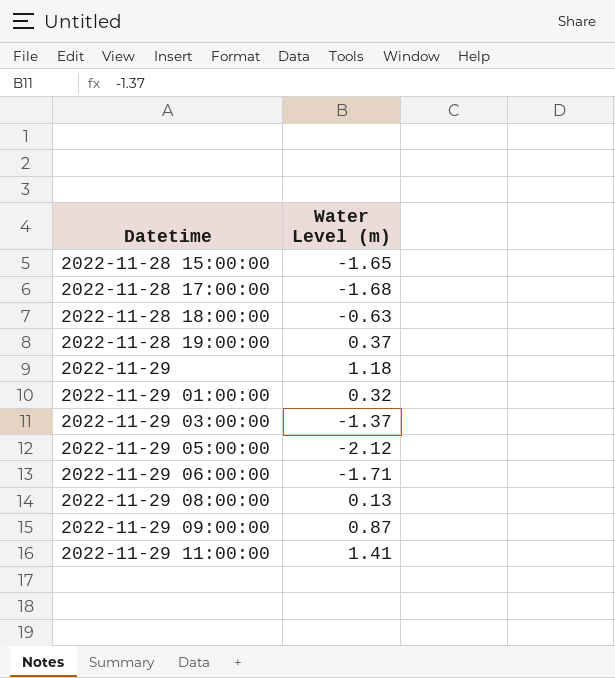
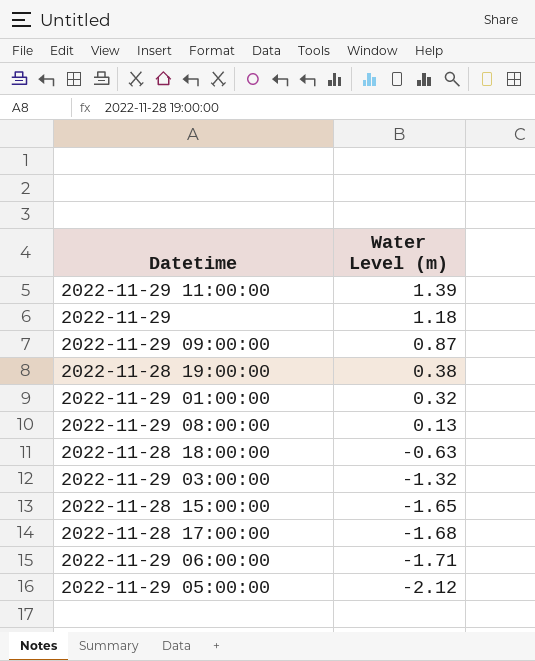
row order: Datetime ascending -> Water Level (m) descending
2022-11-29 11:00:00 | Water Level (m): 1.41 -> 1.39
2022-11-28 19:00:00 | Water Level (m): 0.37 -> 0.38
2022-11-29 03:00:00 | Water Level (m): -1.37 -> -1.32

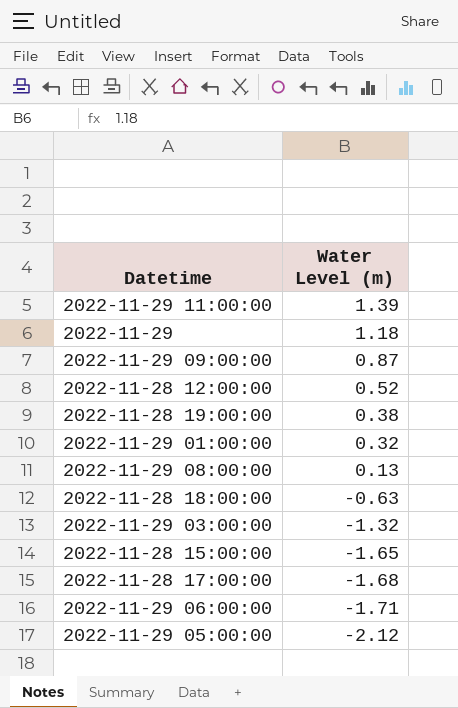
row 2022-11-28 12:00:00: none -> 0.52

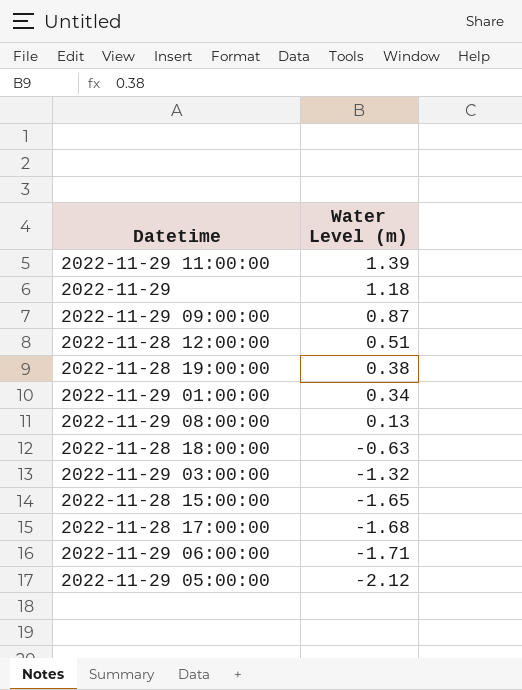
2022-11-28 12:00:00 | Water Level (m): 0.52 -> 0.51
2022-11-29 01:00:00 | Water Level (m): 0.32 -> 0.34

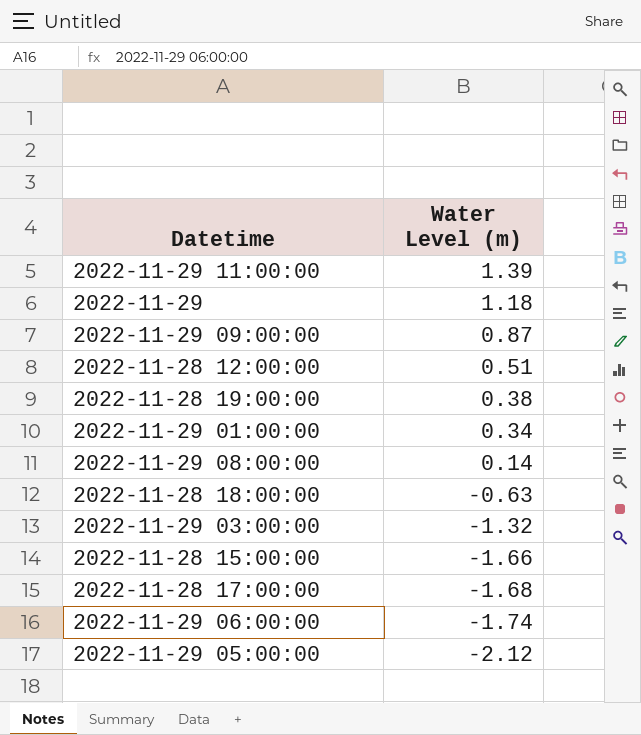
2022-11-29 08:00:00 | Water Level (m): 0.13 -> 0.14
2022-11-28 15:00:00 | Water Level (m): -1.65 -> -1.66
2022-11-29 06:00:00 | Water Level (m): -1.71 -> -1.74

